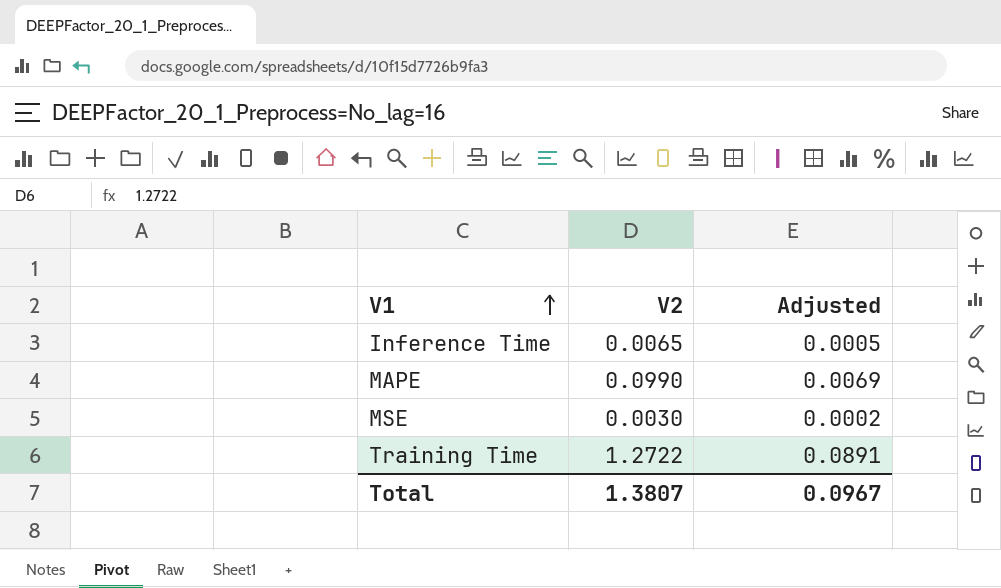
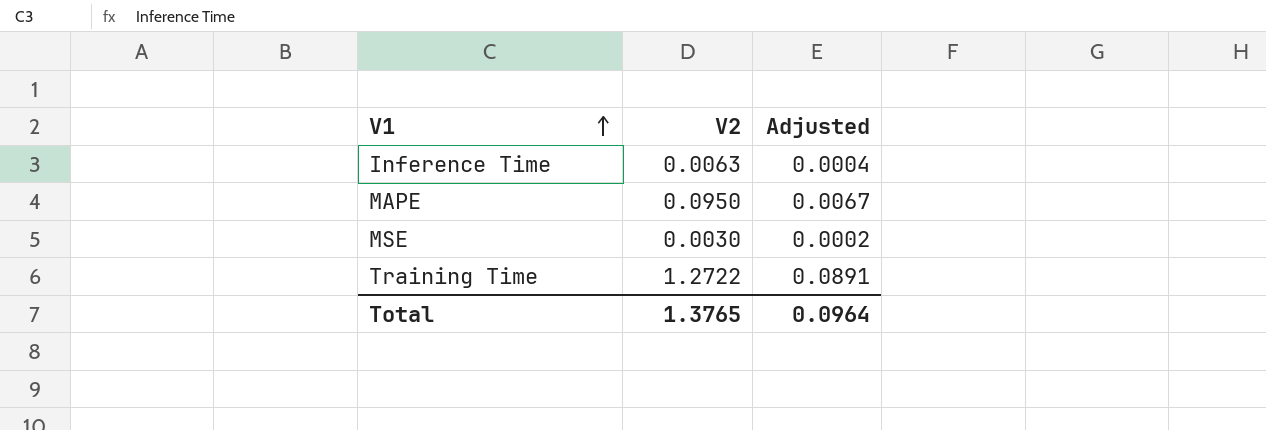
Inference Time | V2: 0.0065 -> 0.0063
Inference Time | Adjusted: 0.0005 -> 0.0004
MAPE | V2: 0.0990 -> 0.0950
MAPE | Adjusted: 0.0069 -> 0.0067
Total | V2: 1.3807 -> 1.3765
Total | Adjusted: 0.0967 -> 0.0964

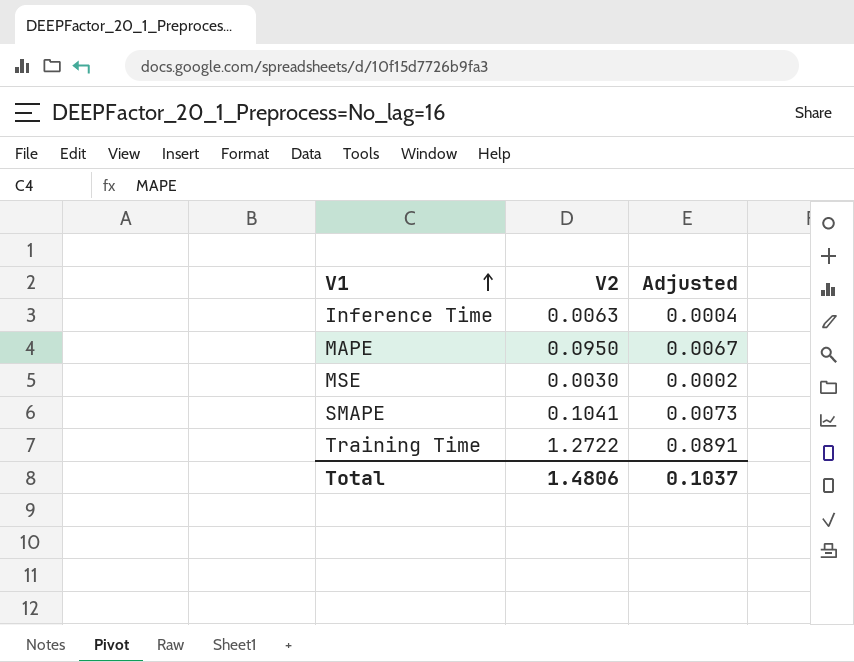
row SMAPE: none -> 0.1041 | 0.0073
Total | V2: 1.3765 -> 1.4806
Total | Adjusted: 0.0964 -> 0.1037

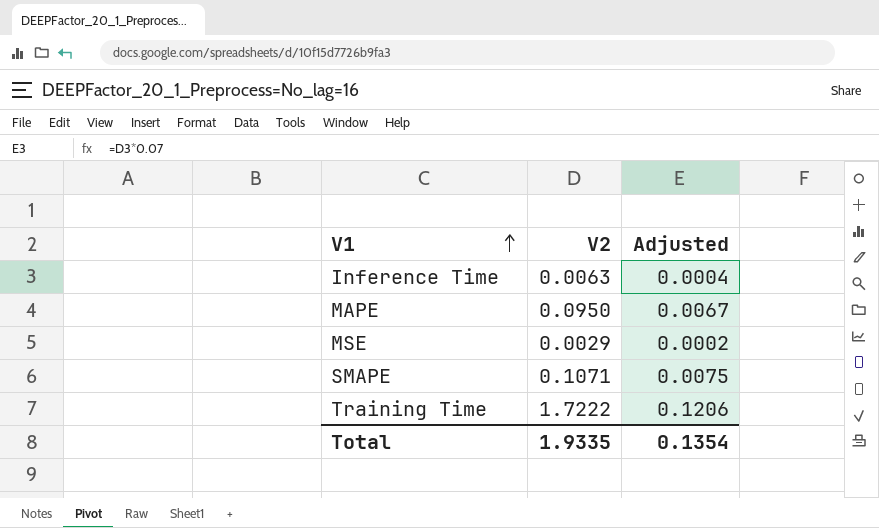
MSE | V2: 0.0030 -> 0.0029
SMAPE | V2: 0.1041 -> 0.1071
SMAPE | Adjusted: 0.0073 -> 0.0075
Training Time | V2: 1.2722 -> 1.7222
Training Time | Adjusted: 0.0891 -> 0.1206
Total | V2: 1.4806 -> 1.9335
Total | Adjusted: 0.1037 -> 0.1354

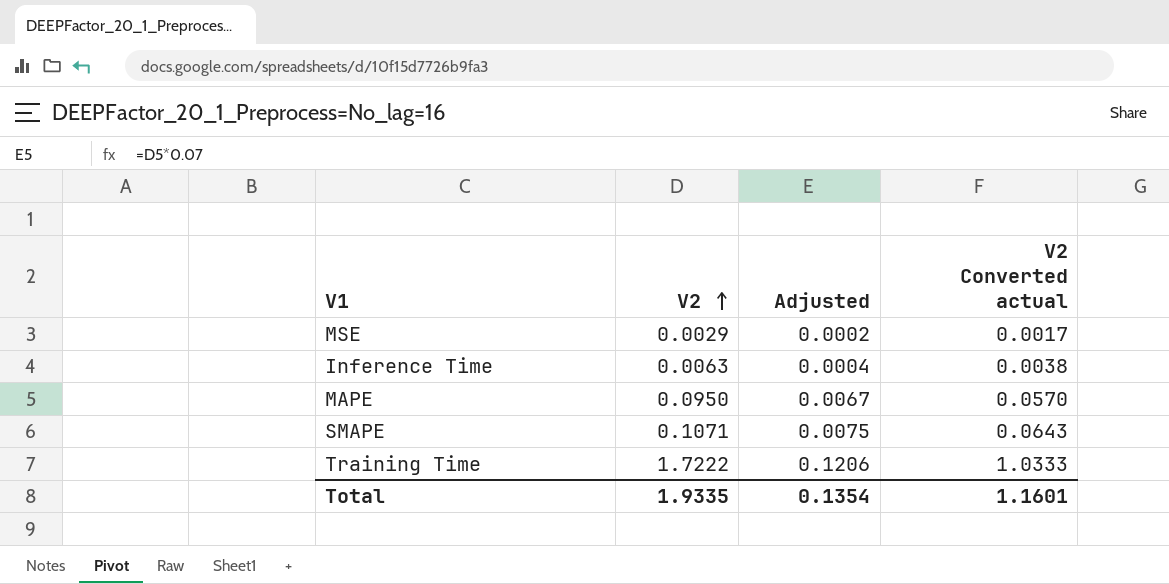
row order: V1 ascending -> V2 ascending
column V2 Converted actual | formula: none -> [V2] * 0.6

